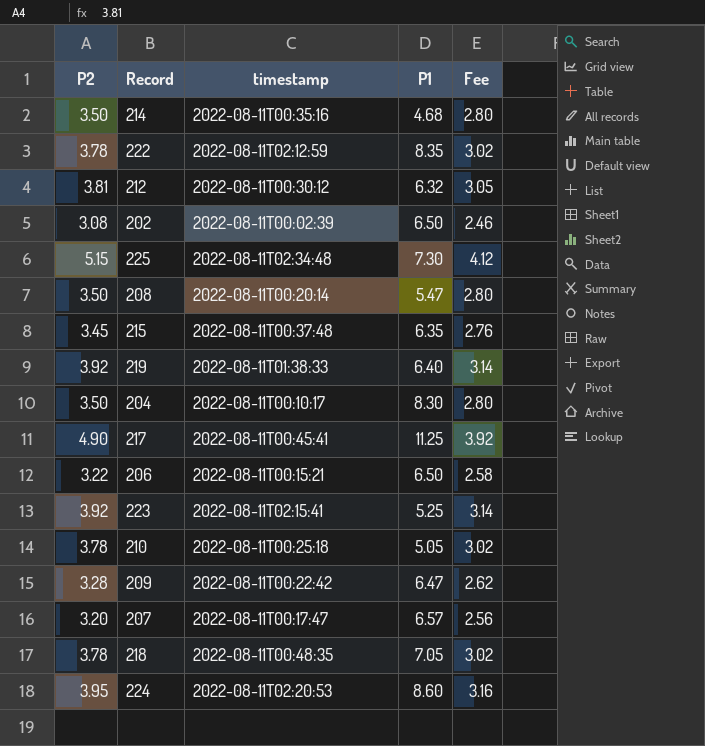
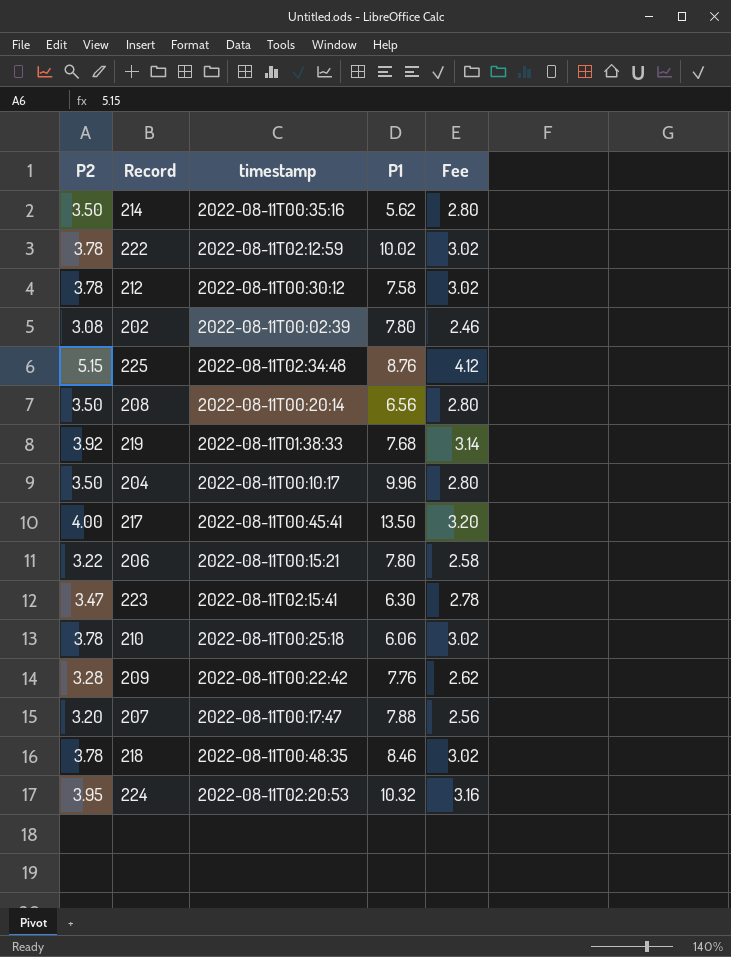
row 215: 3.45 | 2022-08-11T00:37:48 | 6.35 | 2.76 -> none
214 | P1: 4.68 -> 5.62
222 | P1: 8.35 -> 10.02
212 | P2: 3.81 -> 3.78
212 | P1: 6.32 -> 7.58
212 | Fee: 3.05 -> 3.02
202 | P1: 6.50 -> 7.80
225 | P1: 7.30 -> 8.76
208 | P1: 5.47 -> 6.56
219 | P1: 6.40 -> 7.68
204 | P1: 8.30 -> 9.96
217 | P2: 4.90 -> 4.00
217 | P1: 11.25 -> 13.50
217 | Fee: 3.92 -> 3.20
206 | P1: 6.50 -> 7.80
223 | P2: 3.92 -> 3.47
223 | P1: 5.25 -> 6.30
223 | Fee: 3.14 -> 2.78
210 | P1: 5.05 -> 6.06
209 | P1: 6.47 -> 7.76
207 | P1: 6.57 -> 7.88
218 | P1: 7.05 -> 8.46
224 | P1: 8.60 -> 10.32

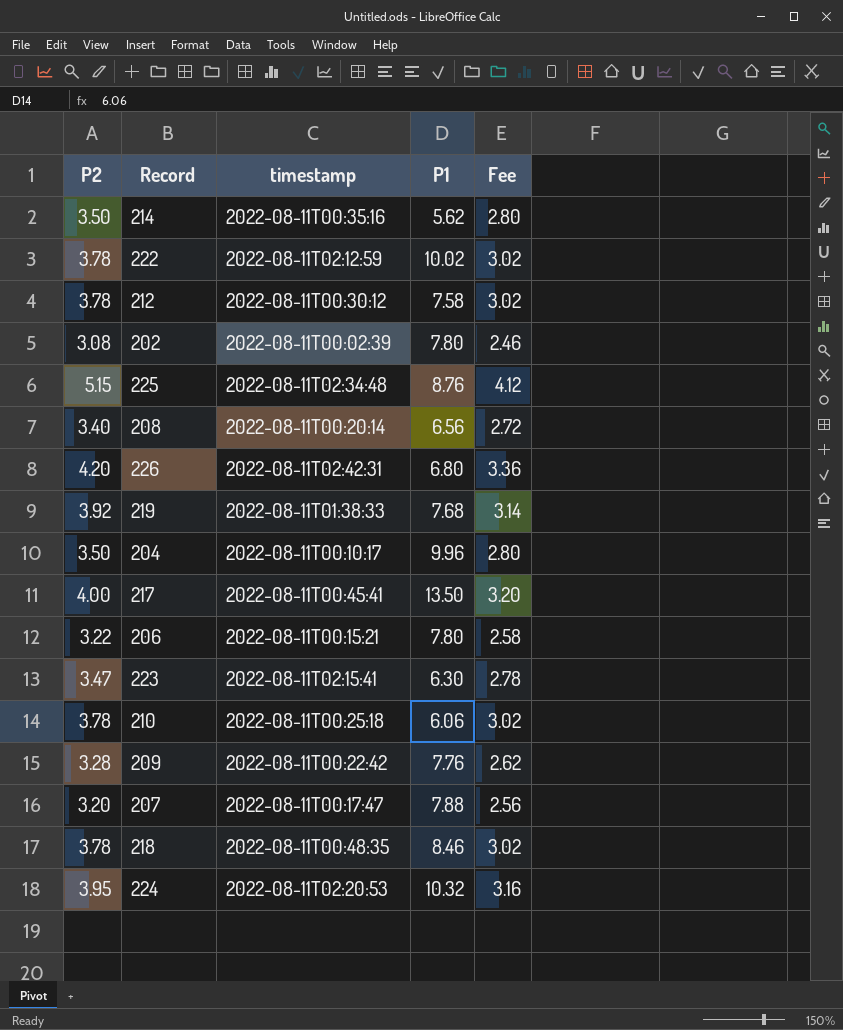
208 | P2: 3.50 -> 3.40
208 | Fee: 2.80 -> 2.72
row 226: none -> 4.20 | 2022-08-11T02:42:31 | 6.80 | 3.36

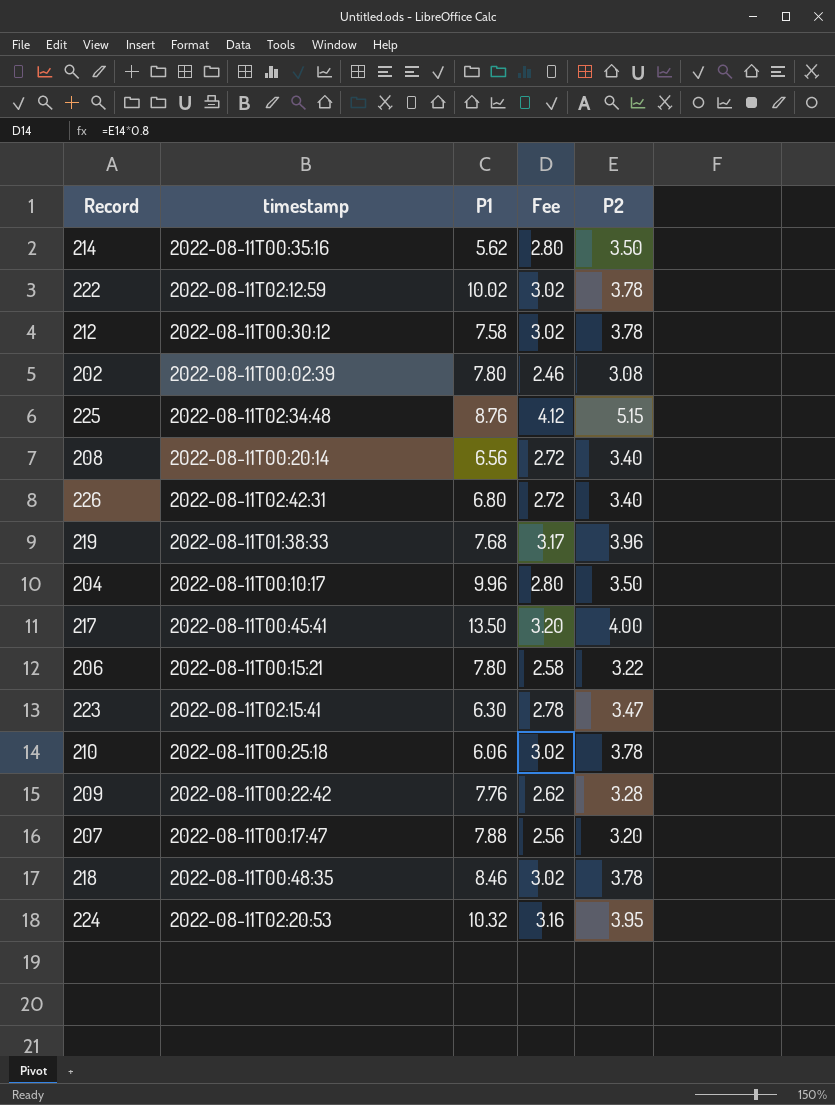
column P2 | position: 1 -> 5
226 | Fee: 3.36 -> 2.72
226 | P2: 4.20 -> 3.40
219 | Fee: 3.14 -> 3.17
219 | P2: 3.92 -> 3.96

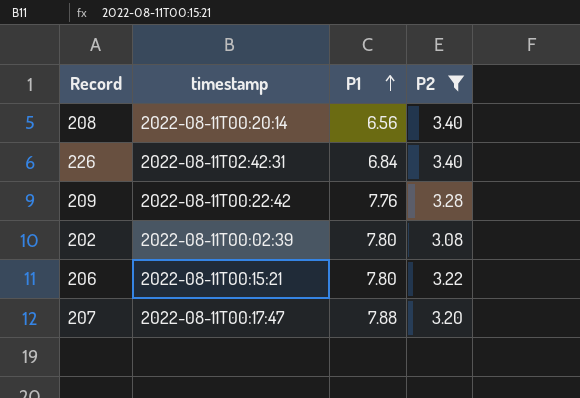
filter: none -> P2 <= 3.40
row order: none -> P1 ascending
column Fee | formula: [P2] * 0.8 -> none
226 | P1: 6.80 -> 6.84

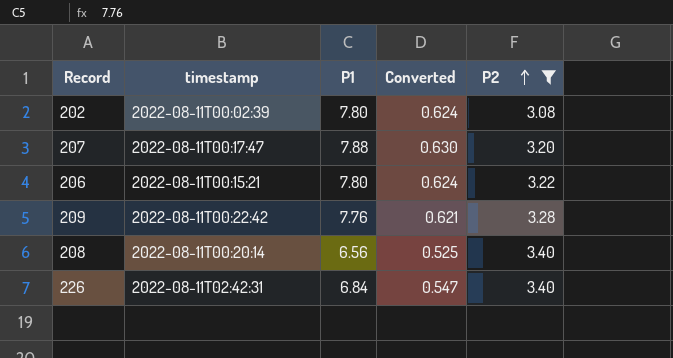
row order: P1 ascending -> P2 ascending
column Converted | formula: none -> [P1] * 0.08

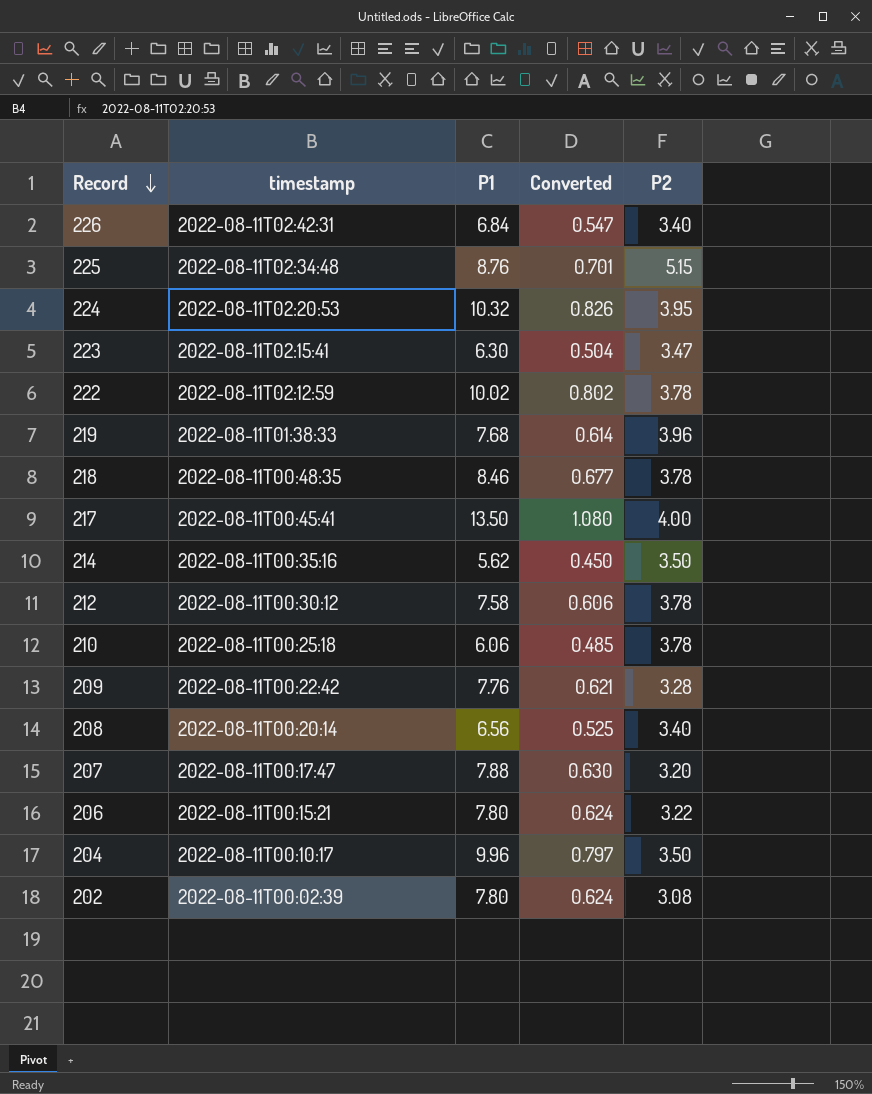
filter: P2 <= 3.40 -> none
row order: P2 ascending -> Record descending

